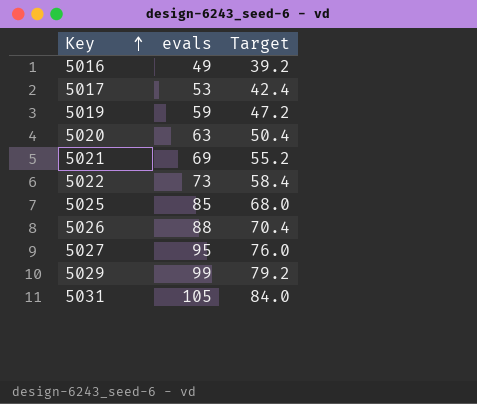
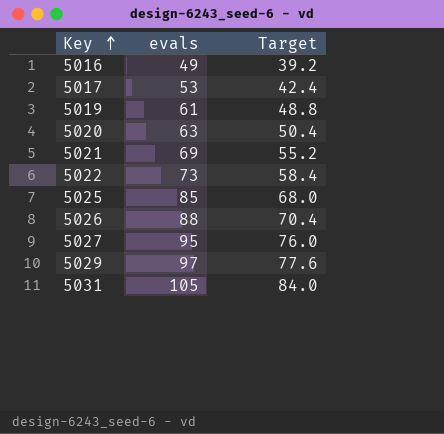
5019 | evals: 59 -> 61
5019 | Target: 47.2 -> 48.8
5029 | evals: 99 -> 97
5029 | Target: 79.2 -> 77.6

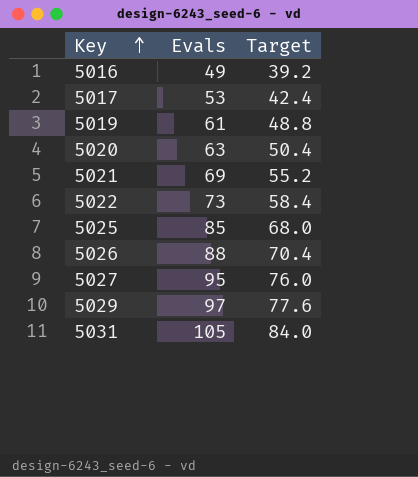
column name: evals -> Evals

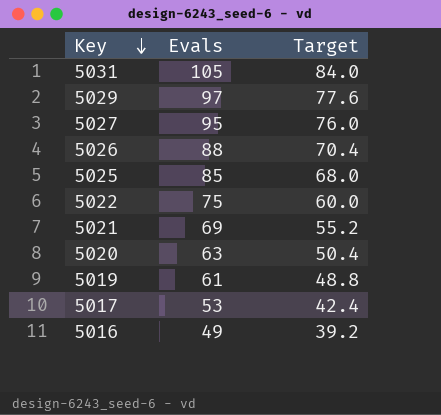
row order: Key ascending -> Key descending
5022 | Evals: 73 -> 75
5022 | Target: 58.4 -> 60.0

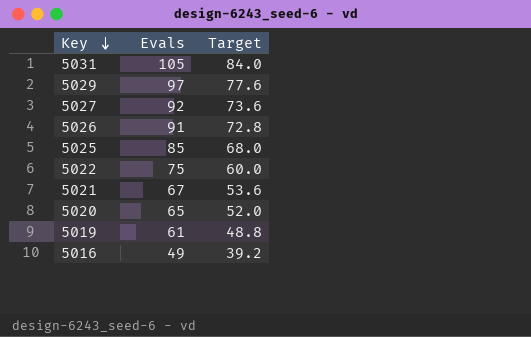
row 5017: 53 | 42.4 -> none
5027 | Evals: 95 -> 92
5027 | Target: 76.0 -> 73.6
5026 | Evals: 88 -> 91
5026 | Target: 70.4 -> 72.8
5021 | Evals: 69 -> 67
5021 | Target: 55.2 -> 53.6
5020 | Evals: 63 -> 65
5020 | Target: 50.4 -> 52.0

